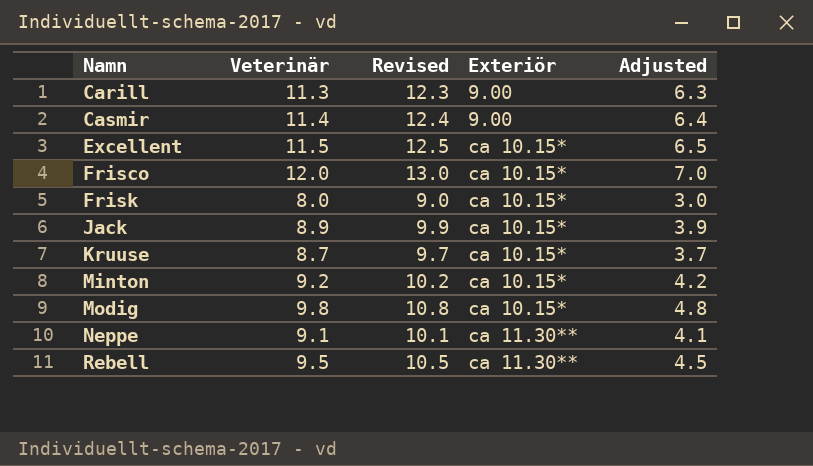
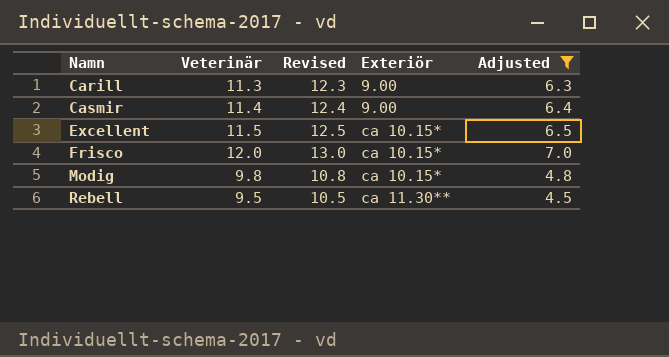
filter: none -> Adjusted >= 4.5

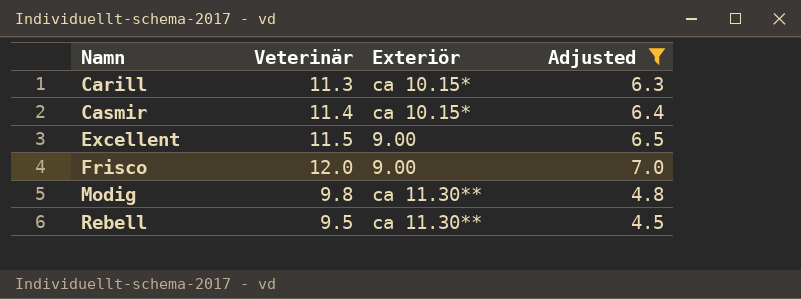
column Revised | formula: [Veterinär] + 1 -> none
Carill | Exteriör: 9.00 -> ca 10.15*
Casmir | Exteriör: 9.00 -> ca 10.15*
Excellent | Exteriör: ca 10.15* -> 9.00
Frisco | Exteriör: ca 10.15* -> 9.00
Modig | Exteriör: ca 10.15* -> ca 11.30**

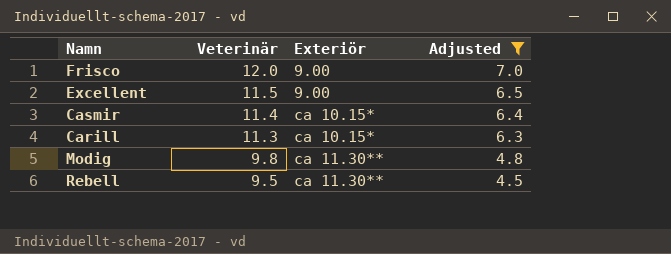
row order: Namn ascending -> Veterinär descending

